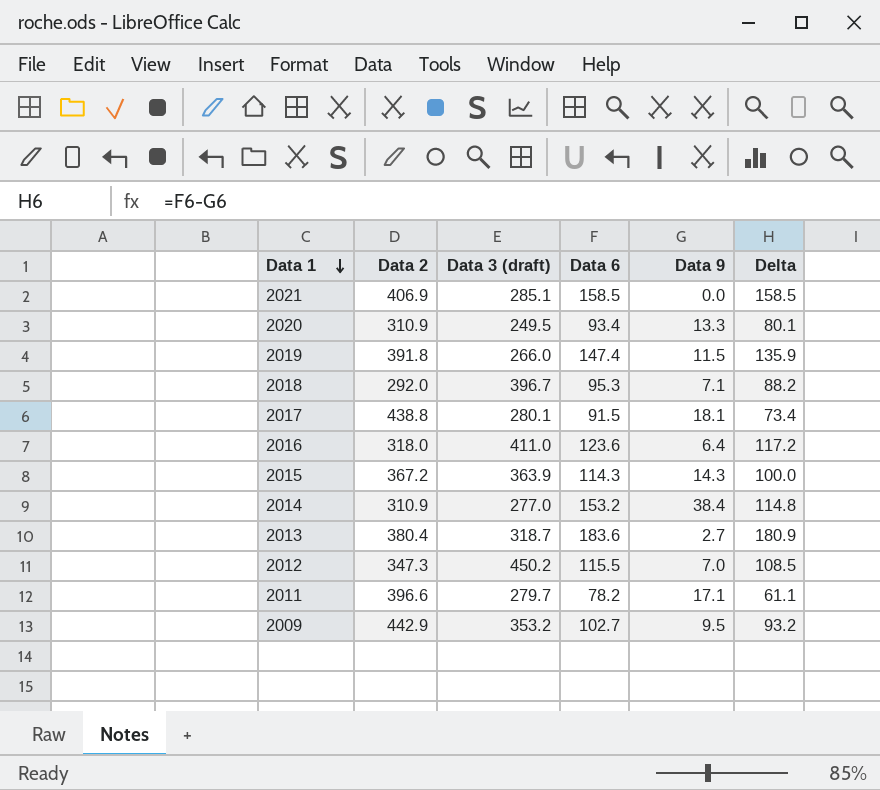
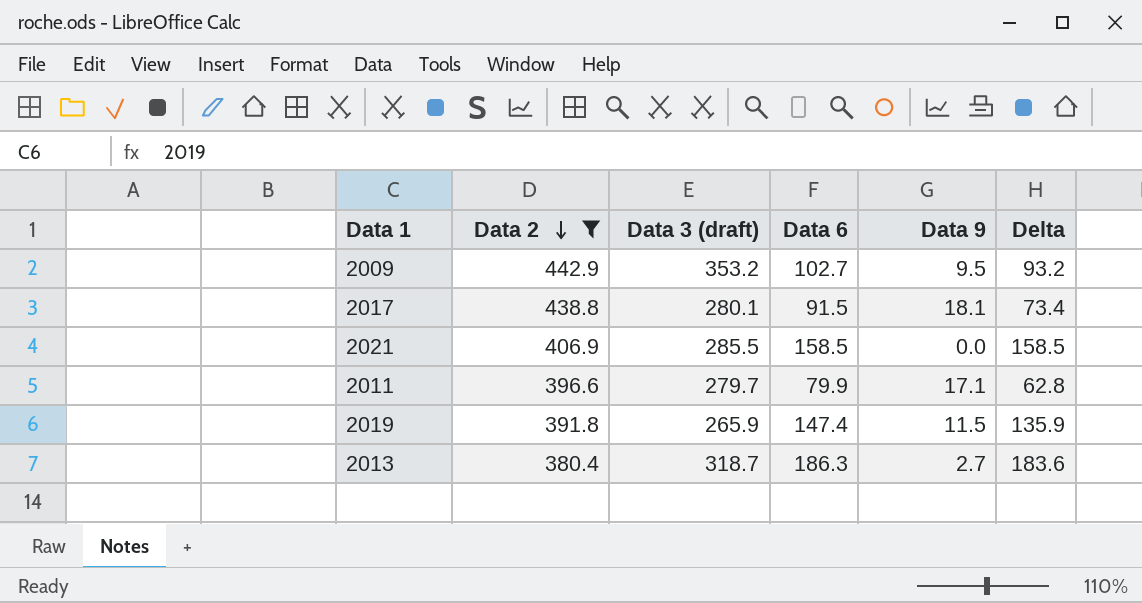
filter: none -> Data 2 >= 380.4
row order: Data 1 descending -> Data 2 descending
2021 | Data 3 (draft): 285.1 -> 285.5
2011 | Data 6: 78.2 -> 79.9
2011 | Delta: 61.1 -> 62.8
2019 | Data 3 (draft): 266.0 -> 265.9
2013 | Data 6: 183.6 -> 186.3
2013 | Delta: 180.9 -> 183.6

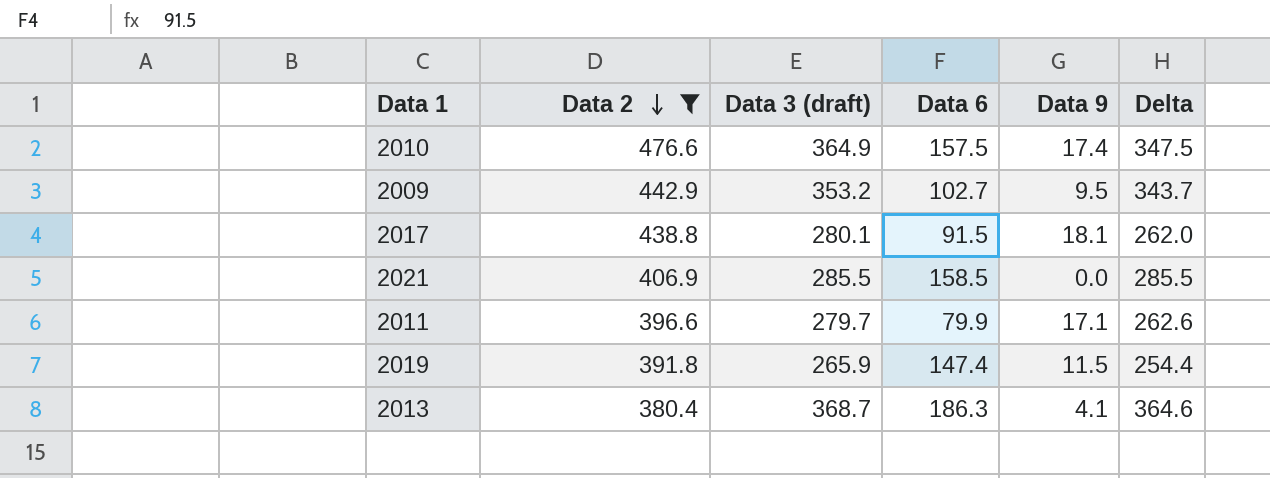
column Delta | formula: [Data 6] - [Data 9] -> [Data 3 (draft)] - [Data 9]
row 2010: none -> 476.6 | 364.9 | 157.5 | 17.4 | 347.5
2013 | Data 3 (draft): 318.7 -> 368.7
2013 | Data 9: 2.7 -> 4.1

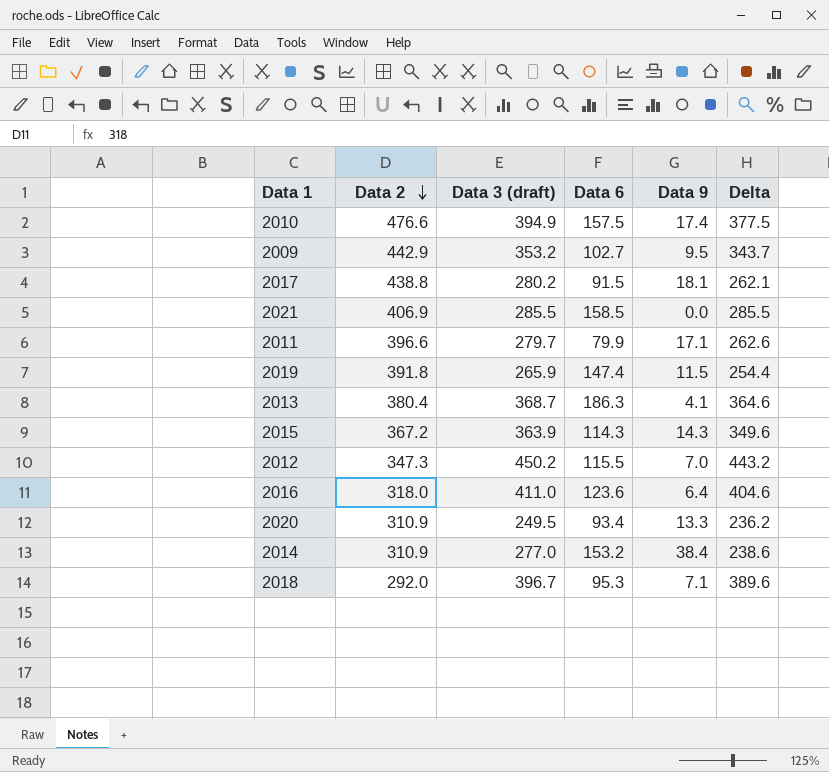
filter: Data 2 >= 380.4 -> none
2010 | Data 3 (draft): 364.9 -> 394.9
2010 | Delta: 347.5 -> 377.5
2017 | Data 3 (draft): 280.1 -> 280.2
2017 | Delta: 262.0 -> 262.1

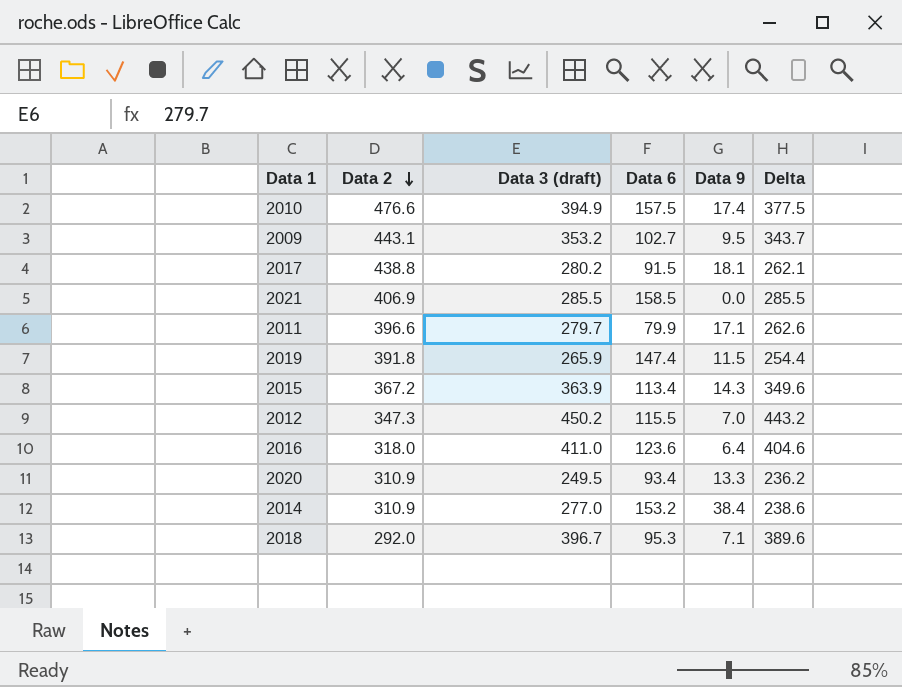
row 2013: 380.4 | 368.7 | 186.3 | 4.1 | 364.6 -> none
2009 | Data 2: 442.9 -> 443.1
2015 | Data 6: 114.3 -> 113.4

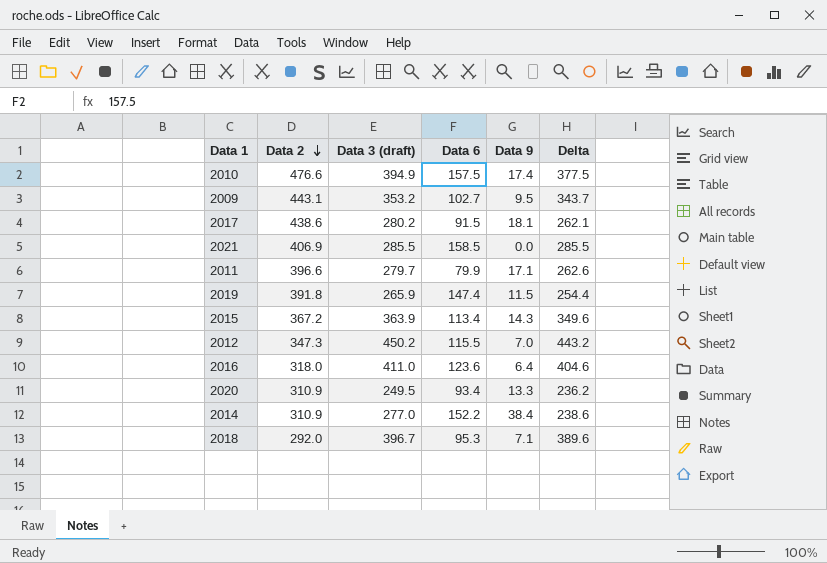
2017 | Data 2: 438.8 -> 438.6
2014 | Data 6: 153.2 -> 152.2

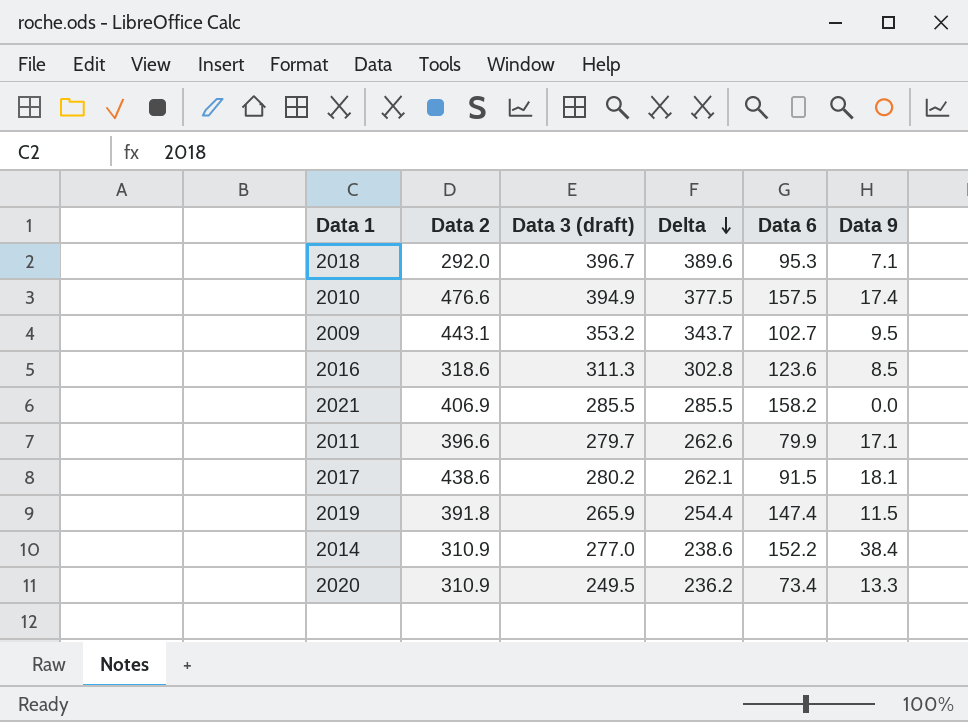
row order: Data 2 descending -> Delta descending
column Delta | position: 6 -> 4
row 2015: 367.2 | 363.9 | 113.4 | 14.3 | 349.6 -> none
row 2012: 347.3 | 450.2 | 115.5 | 7.0 | 443.2 -> none
2016 | Data 2: 318.0 -> 318.6
2016 | Data 3 (draft): 411.0 -> 311.3
2016 | Delta: 404.6 -> 302.8
2016 | Data 9: 6.4 -> 8.5
2021 | Data 6: 158.5 -> 158.2
2020 | Data 6: 93.4 -> 73.4

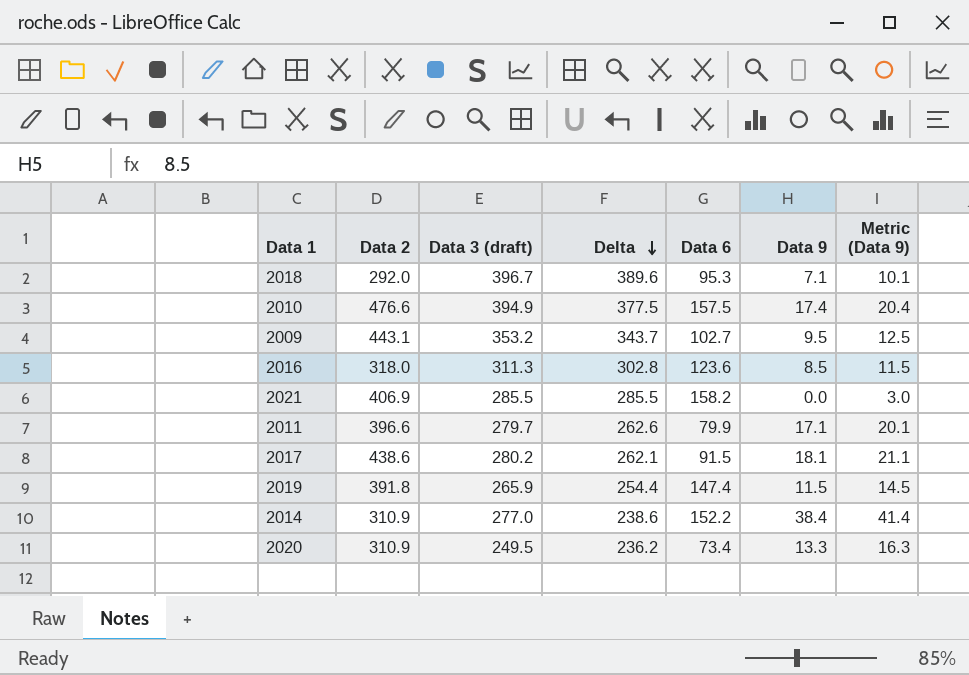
column Metric (Data 9) | formula: none -> [Data 9] + 3
2016 | Data 2: 318.6 -> 318.0

